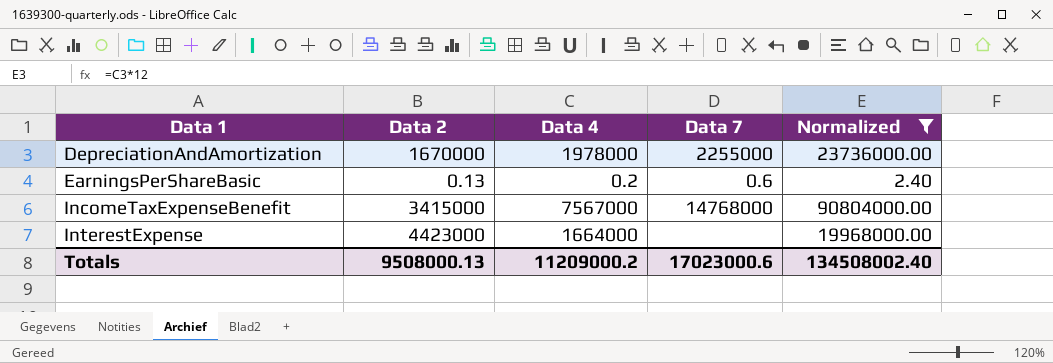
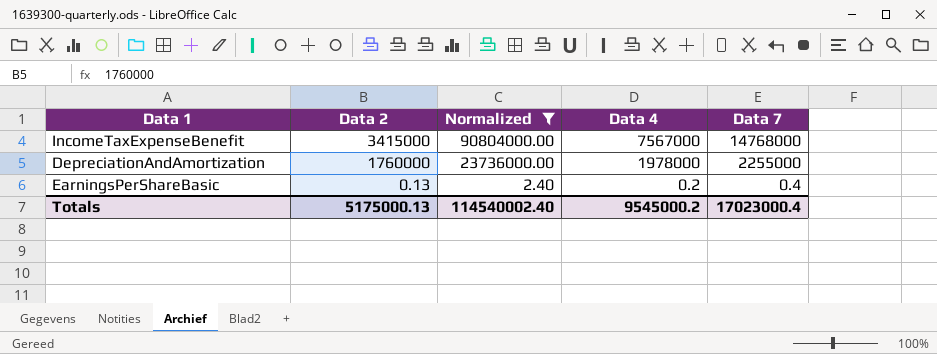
row order: Data 1 ascending -> Data 2 descending
column Normalized | position: 5 -> 3
row InterestExpense: 4423000 | 1664000 | none | 19968000.00 -> none
DepreciationAndAmortization | Data 2: 1670000 -> 1760000
EarningsPerShareBasic | Data 7: 0.6 -> 0.4
Totals | Data 2: 9508000.13 -> 5175000.13
Totals | Normalized: 134508002.40 -> 114540002.40
Totals | Data 4: 11209000.2 -> 9545000.2
Totals | Data 7: 17023000.6 -> 17023000.4

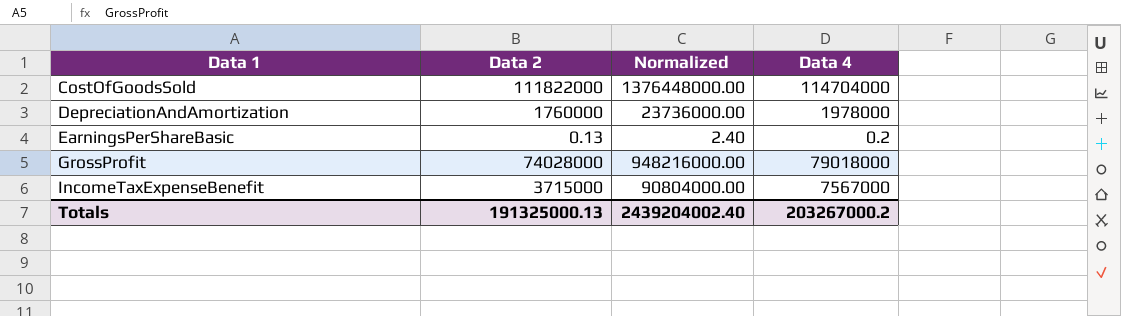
filter: Normalized <= 90804000.00 -> none
row order: Data 2 descending -> Data 1 ascending
column Data 7 | position: 5 -> none
IncomeTaxExpenseBenefit | Data 2: 3415000 -> 3715000
Totals | Data 2: 5175000.13 -> 191325000.13
Totals | Normalized: 114540002.40 -> 2439204002.40
Totals | Data 4: 9545000.2 -> 203267000.2

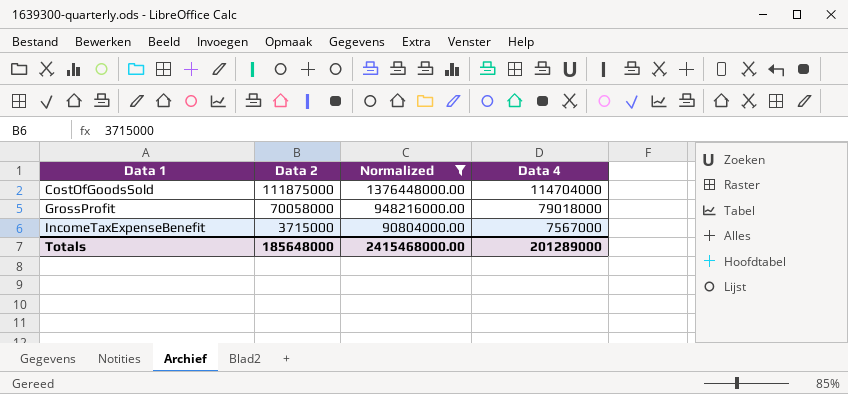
filter: none -> Normalized >= 90804000.00
CostOfGoodsSold | Data 2: 111822000 -> 111875000
GrossProfit | Data 2: 74028000 -> 70058000
Totals | Data 2: 191325000.13 -> 185648000
Totals | Normalized: 2439204002.40 -> 2415468000.00
Totals | Data 4: 203267000.2 -> 201289000

